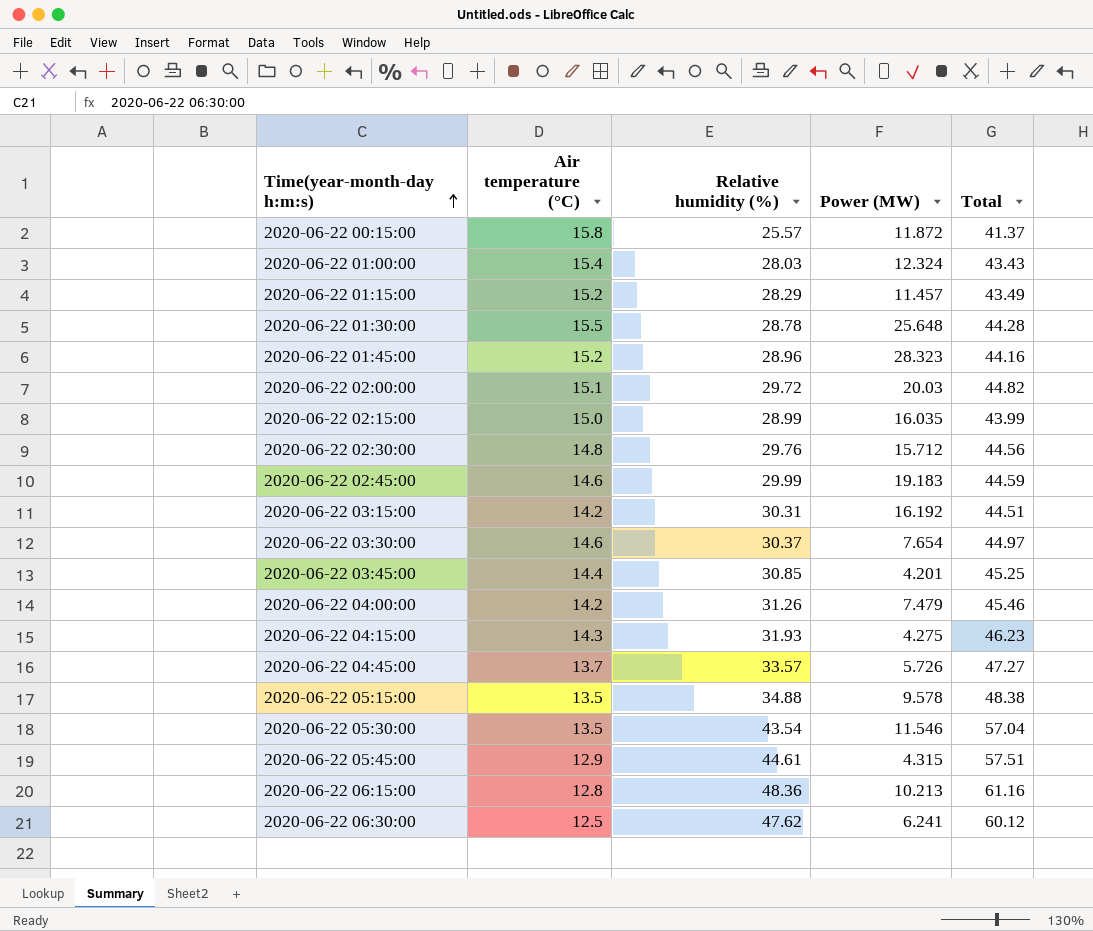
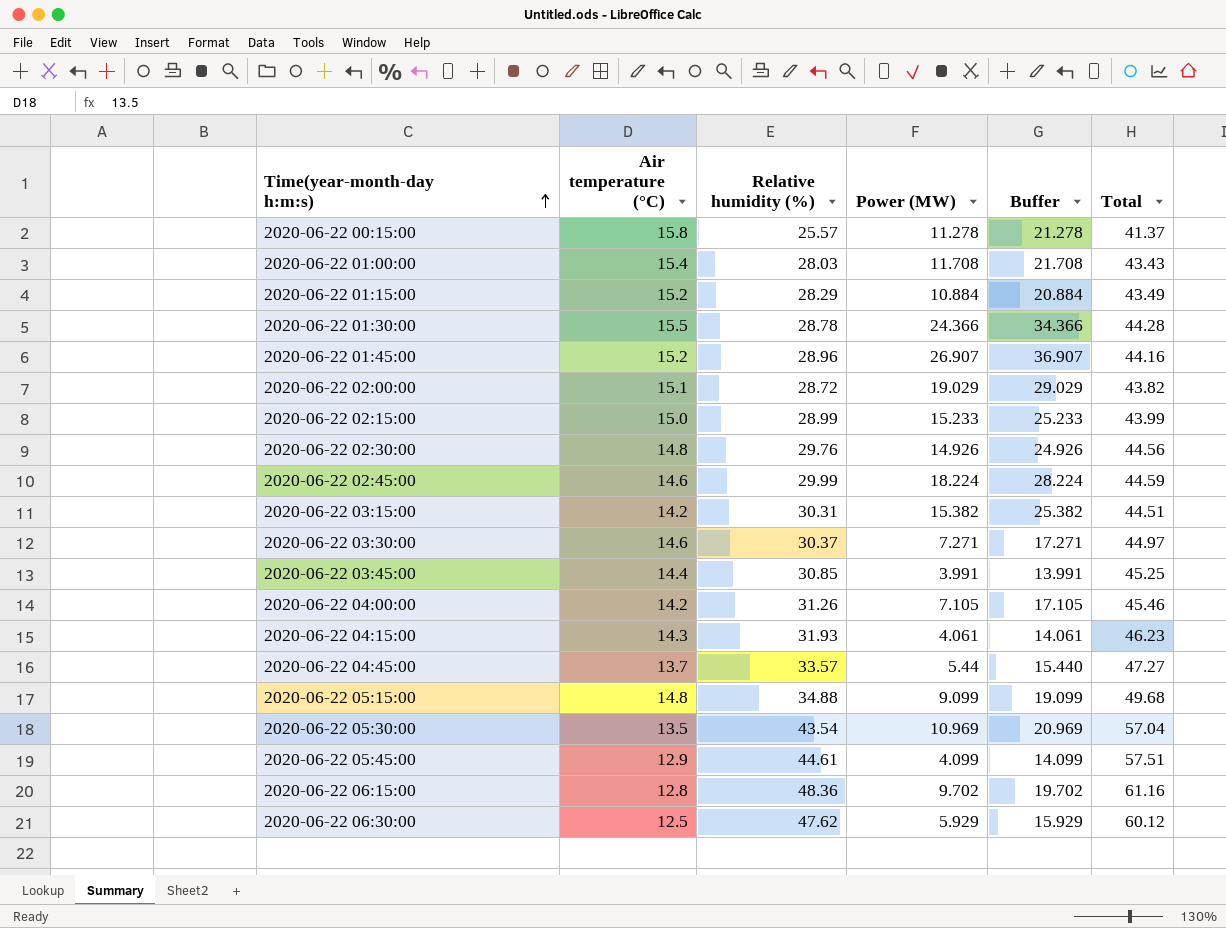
column Buffer | formula: none -> [Power (MW)] + 10
2020-06-22 00:15:00 | Power (MW): 11.872 -> 11.278
2020-06-22 01:00:00 | Power (MW): 12.324 -> 11.708
2020-06-22 01:15:00 | Power (MW): 11.457 -> 10.884
2020-06-22 01:30:00 | Power (MW): 25.648 -> 24.366
2020-06-22 01:45:00 | Power (MW): 28.323 -> 26.907
2020-06-22 02:00:00 | Relative humidity (%): 29.72 -> 28.72
2020-06-22 02:00:00 | Power (MW): 20.03 -> 19.029
2020-06-22 02:00:00 | Total: 44.82 -> 43.82
2020-06-22 02:15:00 | Power (MW): 16.035 -> 15.233
2020-06-22 02:30:00 | Power (MW): 15.712 -> 14.926
2020-06-22 02:45:00 | Power (MW): 19.183 -> 18.224
2020-06-22 03:15:00 | Power (MW): 16.192 -> 15.382
2020-06-22 03:30:00 | Power (MW): 7.654 -> 7.271
2020-06-22 03:45:00 | Power (MW): 4.201 -> 3.991
2020-06-22 04:00:00 | Power (MW): 7.479 -> 7.105
2020-06-22 04:15:00 | Power (MW): 4.275 -> 4.061
2020-06-22 04:45:00 | Power (MW): 5.726 -> 5.44
2020-06-22 05:15:00 | Air temperature (°C): 13.5 -> 14.8
2020-06-22 05:15:00 | Power (MW): 9.578 -> 9.099
2020-06-22 05:15:00 | Total: 48.38 -> 49.68
2020-06-22 05:30:00 | Power (MW): 11.546 -> 10.969
2020-06-22 05:45:00 | Power (MW): 4.315 -> 4.099
2020-06-22 06:15:00 | Power (MW): 10.213 -> 9.702
2020-06-22 06:30:00 | Power (MW): 6.241 -> 5.929

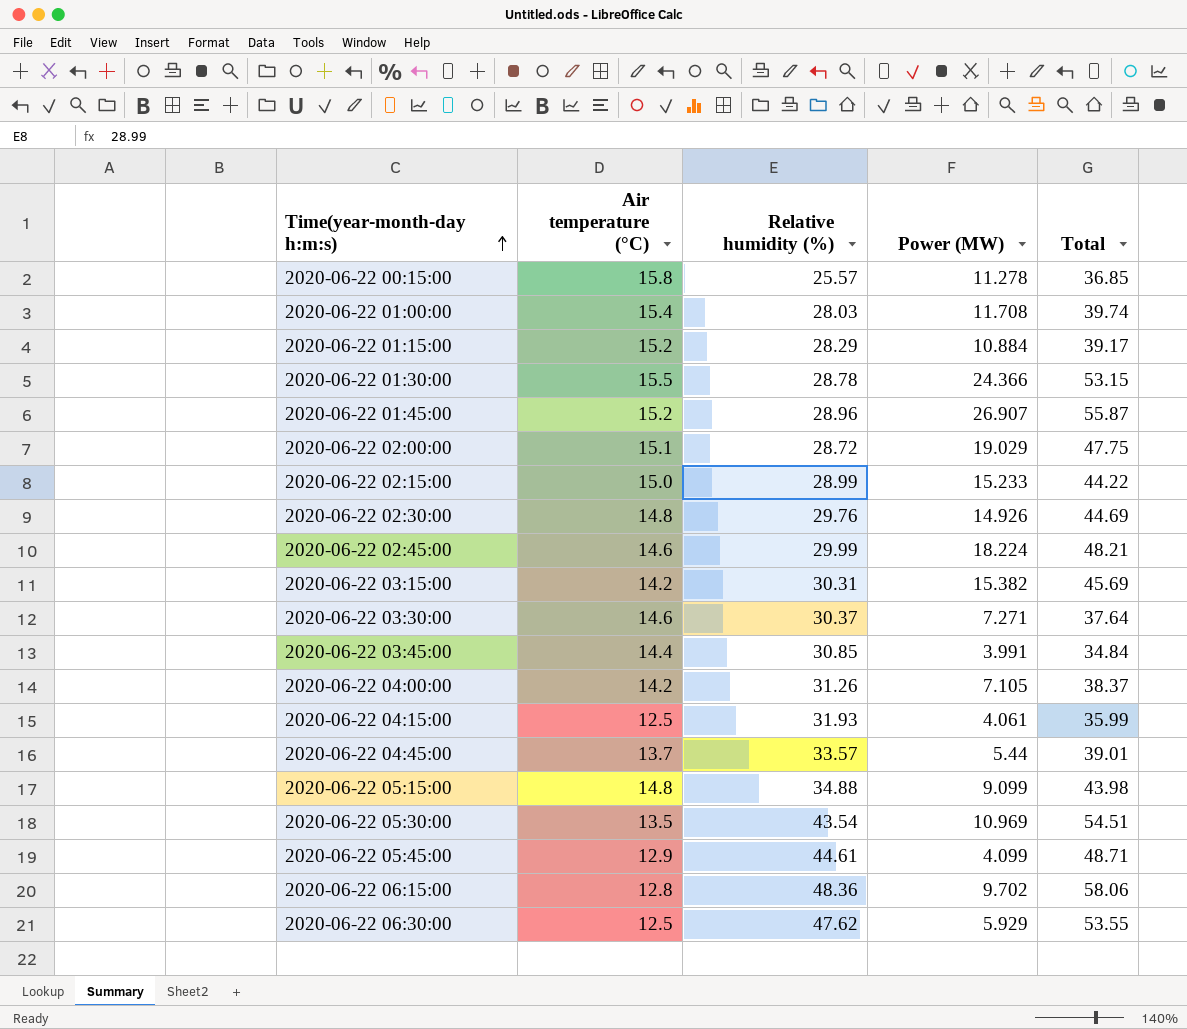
column Buffer | formula: [Power (MW)] + 10 -> none
column Total | formula: [Air temperature (°C)] + [Relative humidity (%)] -> [Relative humidity (%)] + [Power (MW)]
2020-06-22 04:15:00 | Air temperature (°C): 14.3 -> 12.5

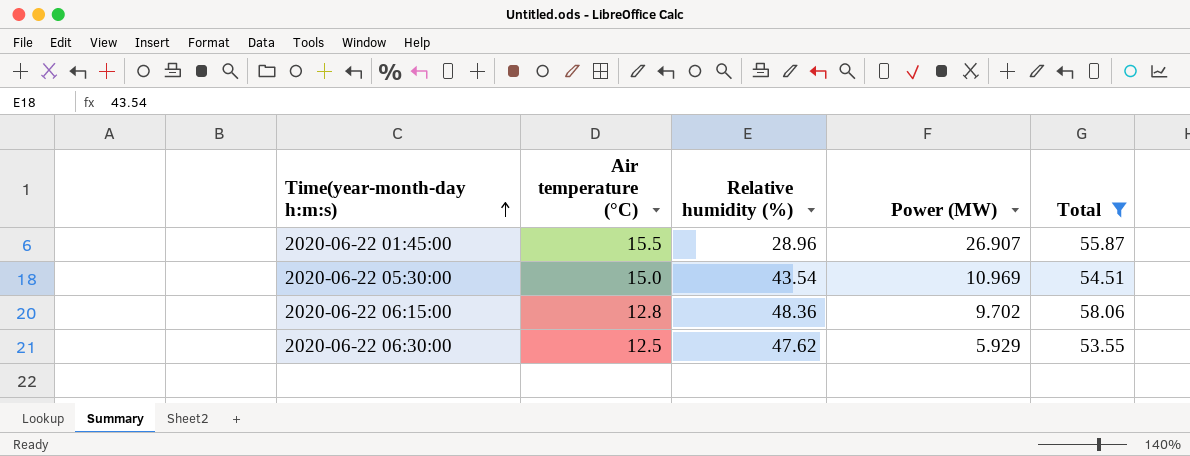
filter: none -> Total >= 53.55
2020-06-22 01:45:00 | Air temperature (°C): 15.2 -> 15.5
2020-06-22 05:30:00 | Air temperature (°C): 13.5 -> 15.0

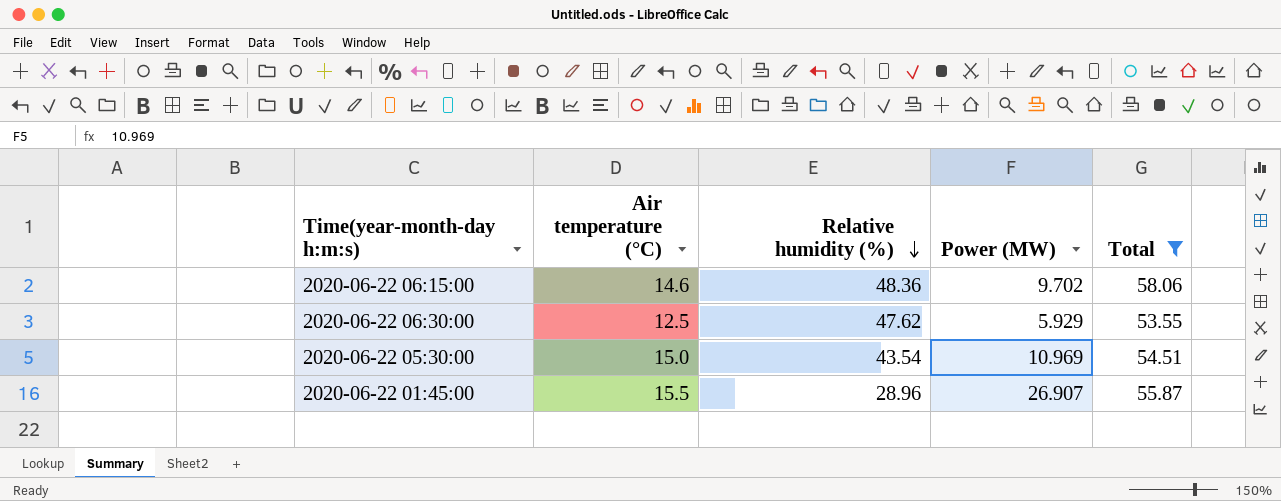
row order: Time(year-month-day h:m:s) ascending -> Relative humidity (%) descending
2020-06-22 06:15:00 | Air temperature (°C): 12.8 -> 14.6

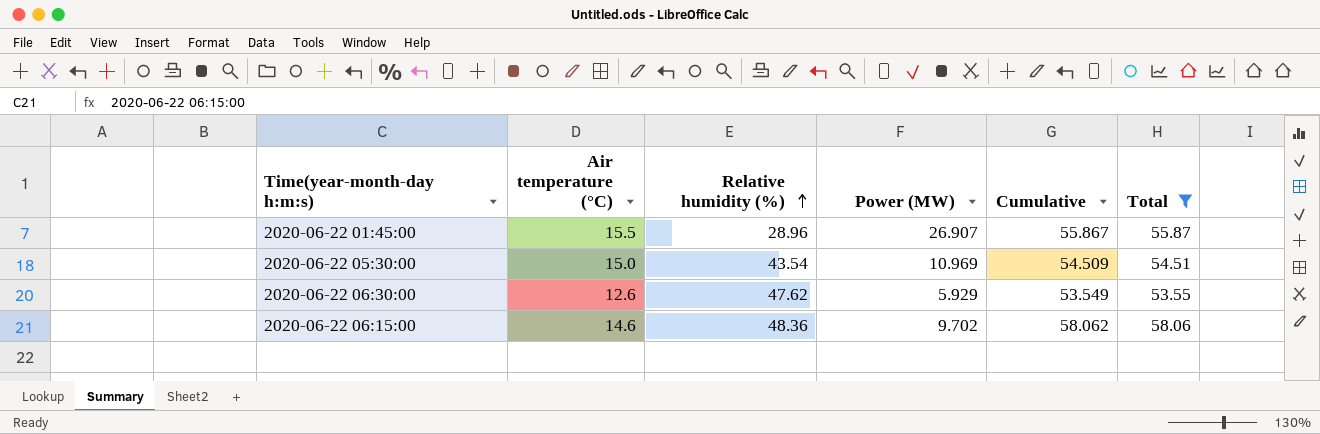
row order: Relative humidity (%) descending -> Relative humidity (%) ascending
column Cumulative | formula: none -> [Relative humidity (%)] + [Power (MW)]
2020-06-22 06:30:00 | Air temperature (°C): 12.5 -> 12.6

